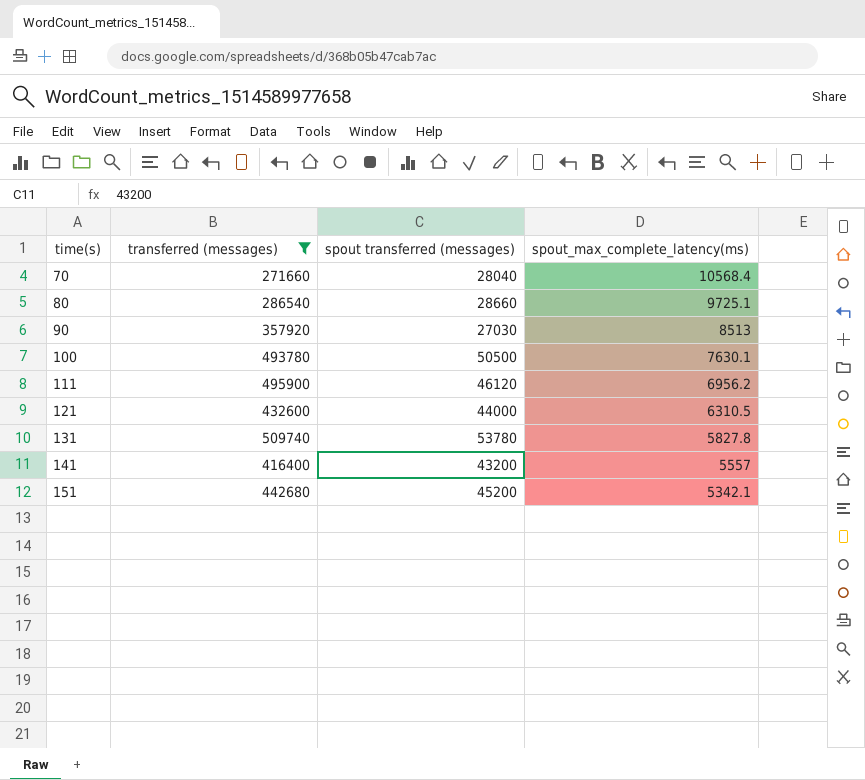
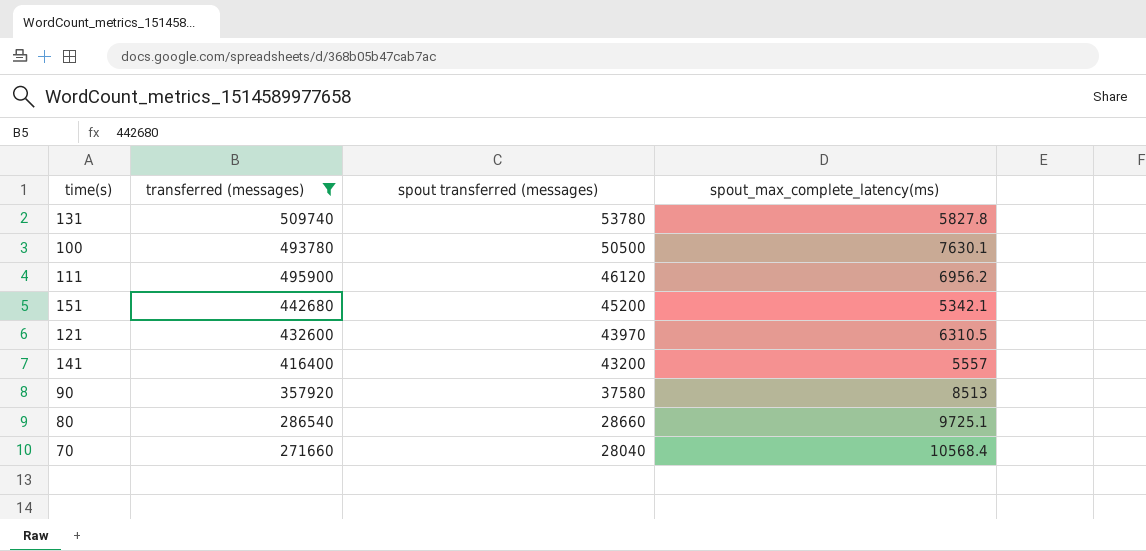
row order: time(s) ascending -> spout transferred (messages) descending
121 | spout transferred (messages): 44000 -> 43970
90 | spout transferred (messages): 27030 -> 37580

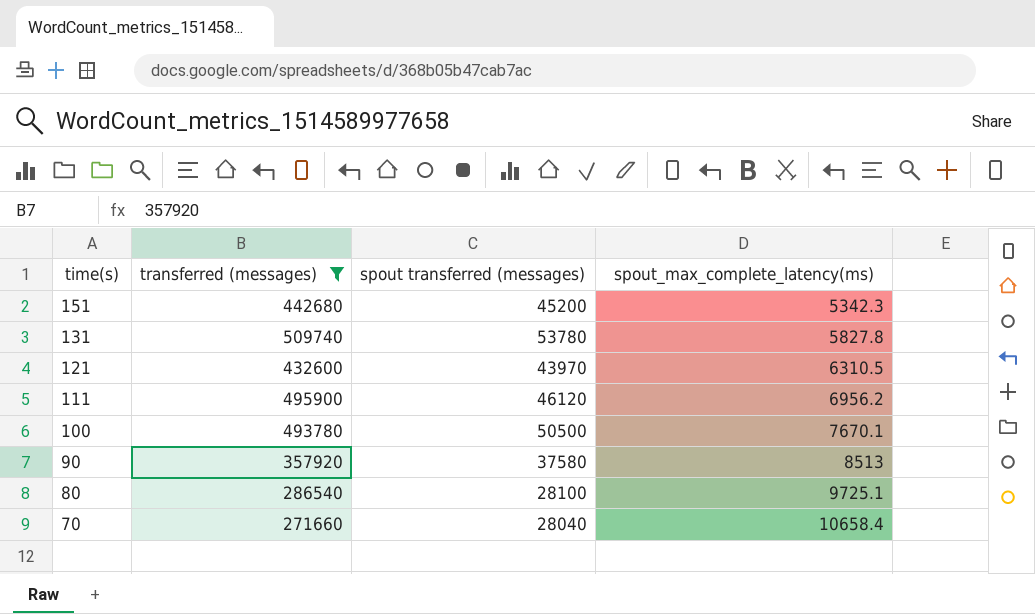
row order: spout transferred (messages) descending -> time(s) descending
row 141: 416400 | 43200 | 5557 -> none
151 | spout_max_complete_latency(ms): 5342.1 -> 5342.3
100 | spout_max_complete_latency(ms): 7630.1 -> 7670.1
80 | spout transferred (messages): 28660 -> 28100
70 | spout_max_complete_latency(ms): 10568.4 -> 10658.4

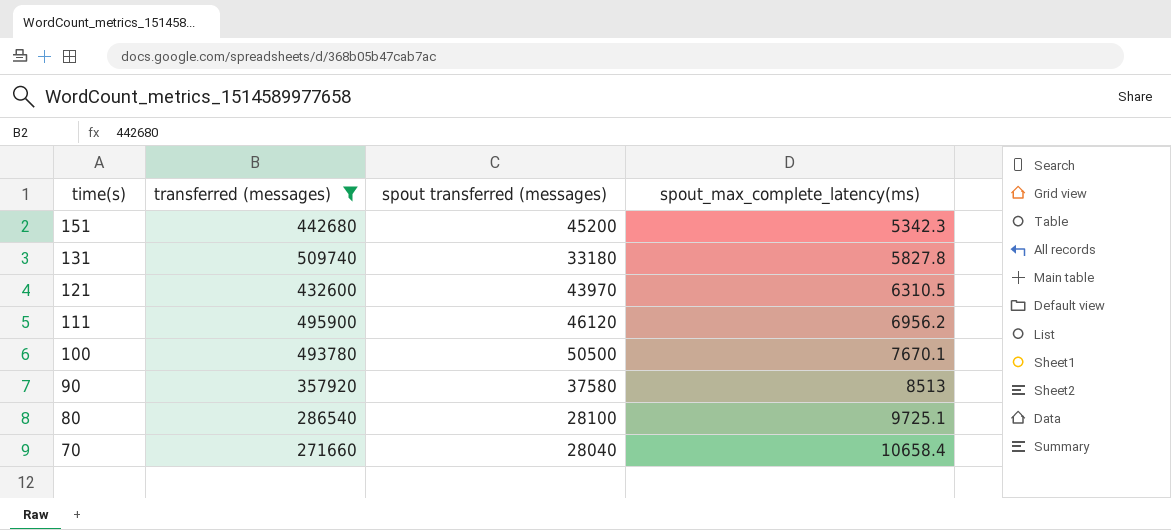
131 | spout transferred (messages): 53780 -> 33180

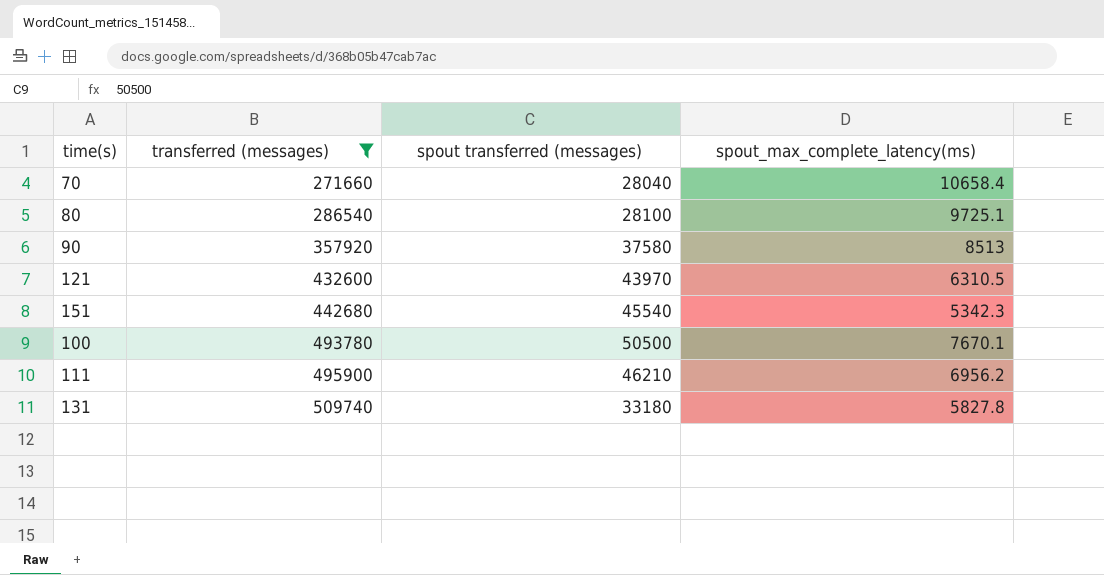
row order: time(s) descending -> transferred (messages) ascending
151 | spout transferred (messages): 45200 -> 45540
111 | spout transferred (messages): 46120 -> 46210

